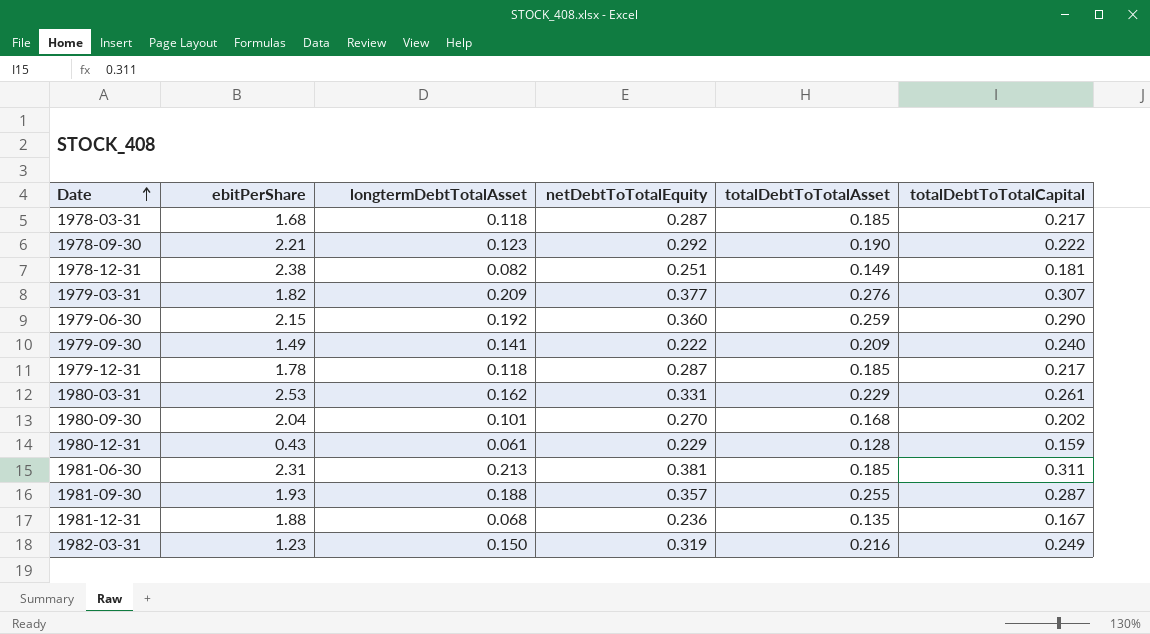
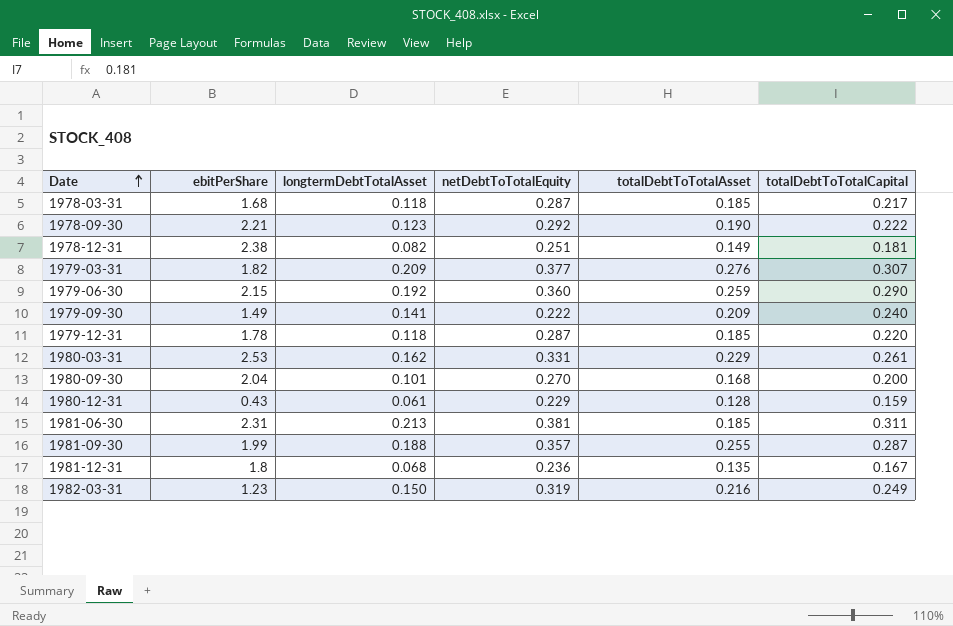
1979-12-31 | totalDebtToTotalCapital: 0.217 -> 0.220
1980-09-30 | totalDebtToTotalCapital: 0.202 -> 0.200
1981-09-30 | ebitPerShare: 1.93 -> 1.99
1981-12-31 | ebitPerShare: 1.88 -> 1.8

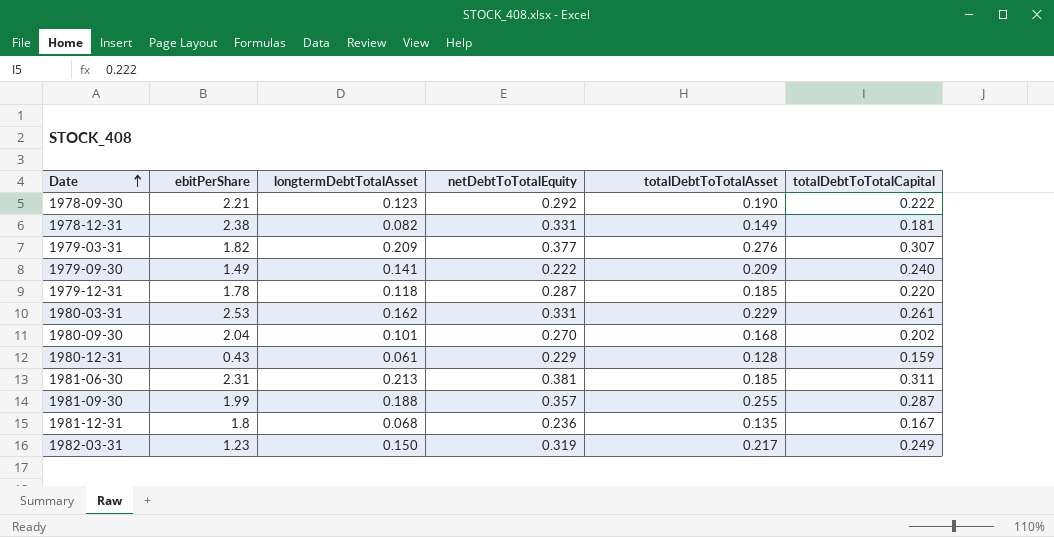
row 1978-03-31: 1.68 | 0.118 | 0.287 | 0.185 | 0.217 -> none
row 1979-06-30: 2.15 | 0.192 | 0.360 | 0.259 | 0.290 -> none
1978-12-31 | netDebtToTotalEquity: 0.251 -> 0.331
1980-09-30 | totalDebtToTotalCapital: 0.200 -> 0.202
1982-03-31 | totalDebtToTotalAsset: 0.216 -> 0.217

